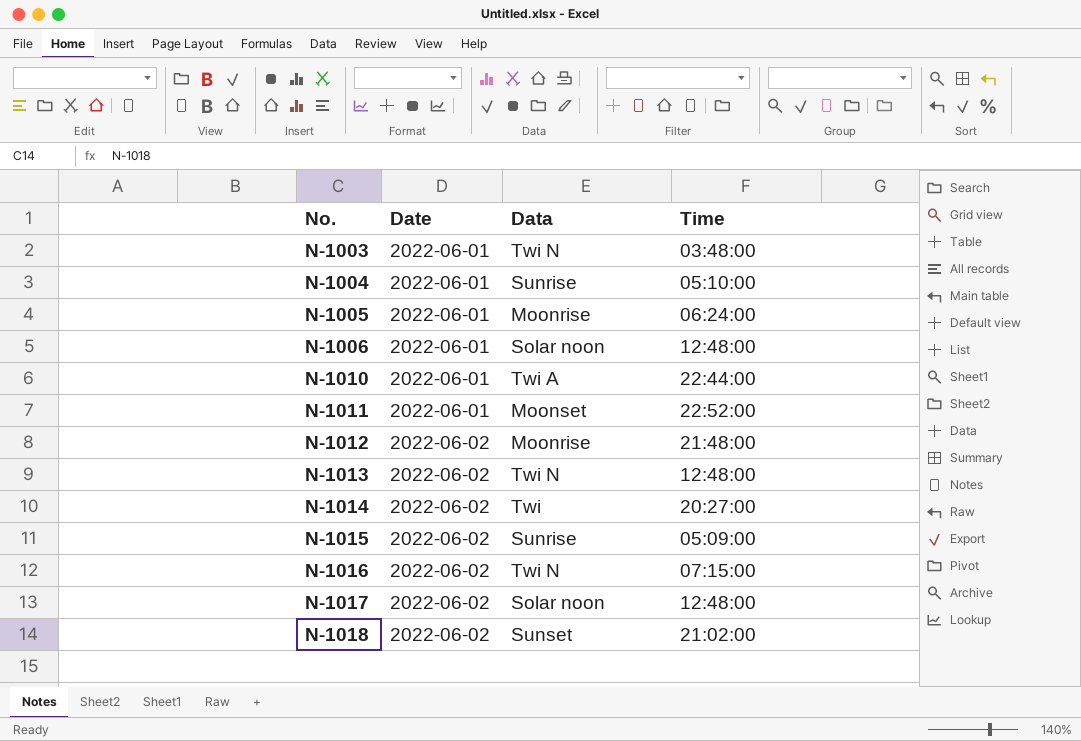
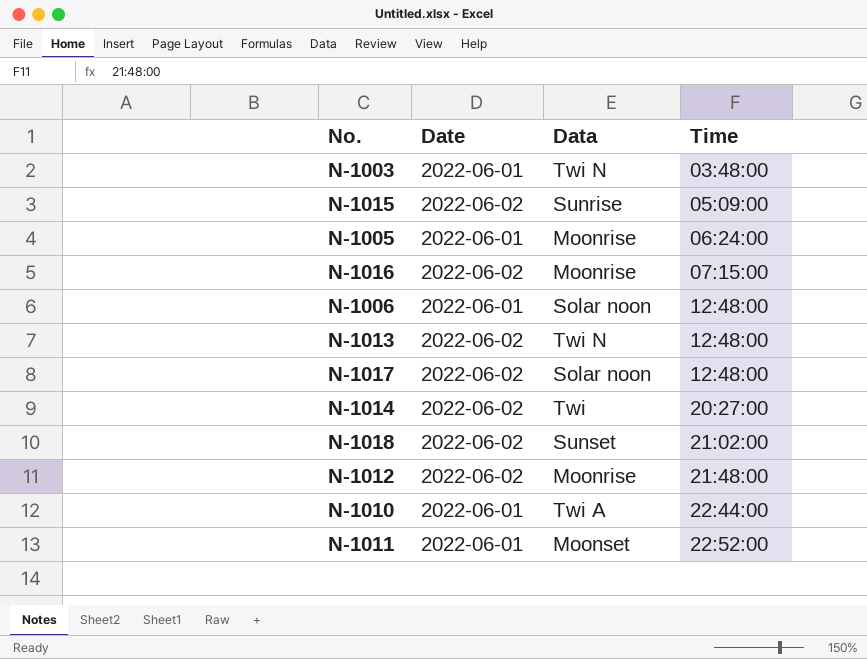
row order: No. ascending -> Time ascending
row N-1004: 2022-06-01 | Sunrise | 05:10:00 -> none
N-1016 | Data: Twi N -> Moonrise

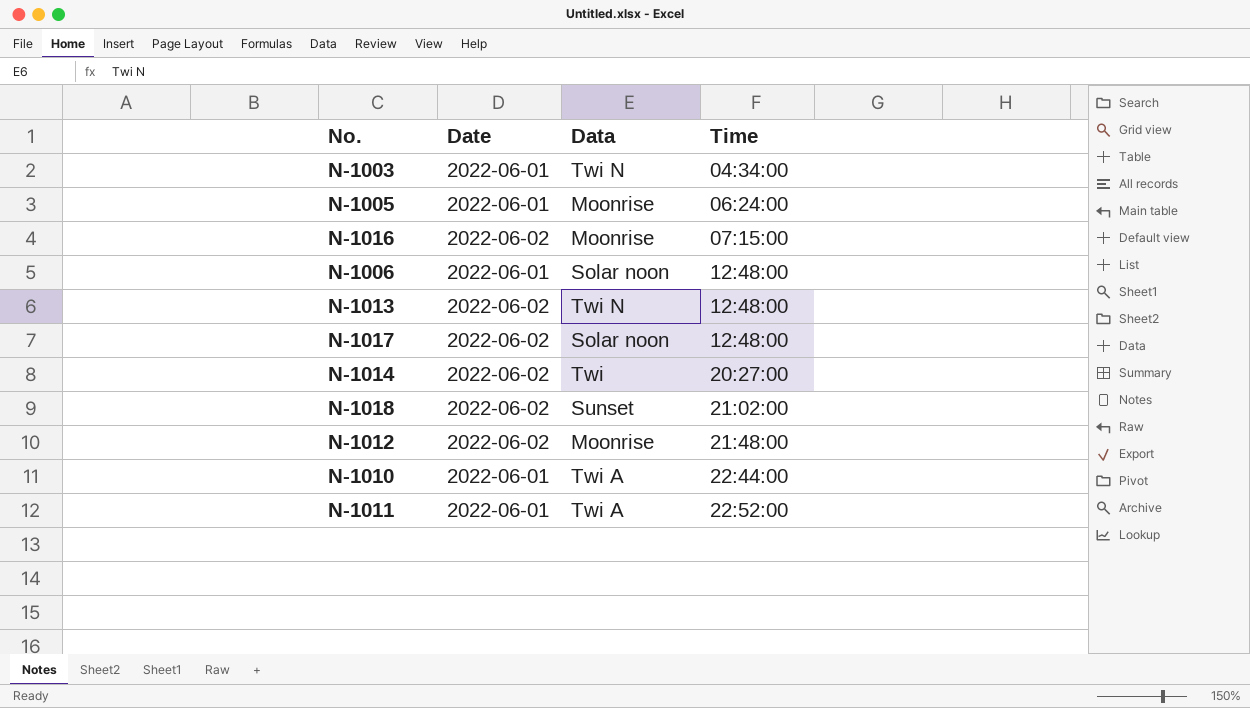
row N-1015: 2022-06-02 | Sunrise | 05:09:00 -> none
N-1003 | Time: 03:48:00 -> 04:34:00
N-1011 | Data: Moonset -> Twi A

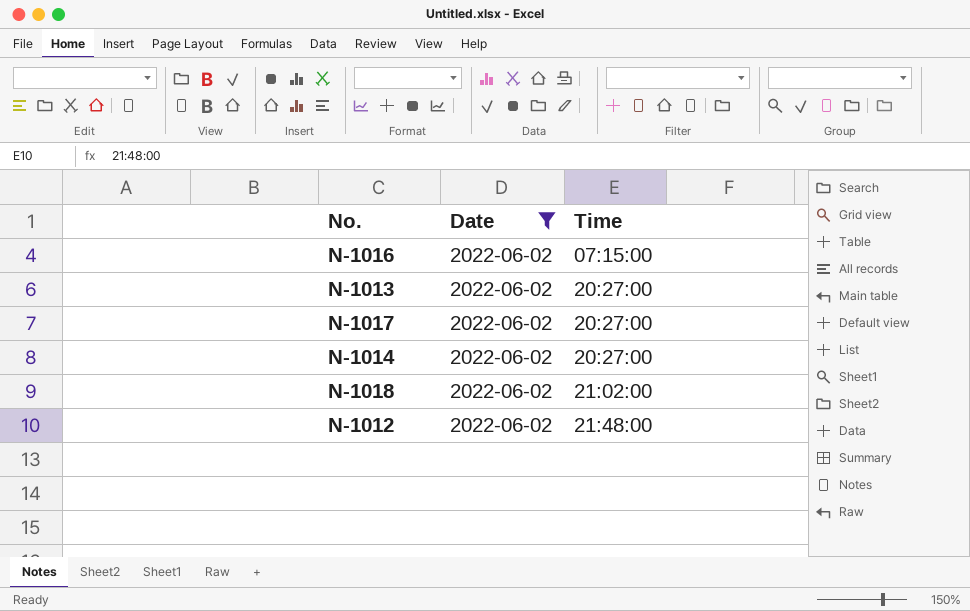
filter: none -> Date = 2022-06-02
column Data | position: 3 -> none
N-1013 | Time: 12:48:00 -> 20:27:00
N-1017 | Time: 12:48:00 -> 20:27:00

